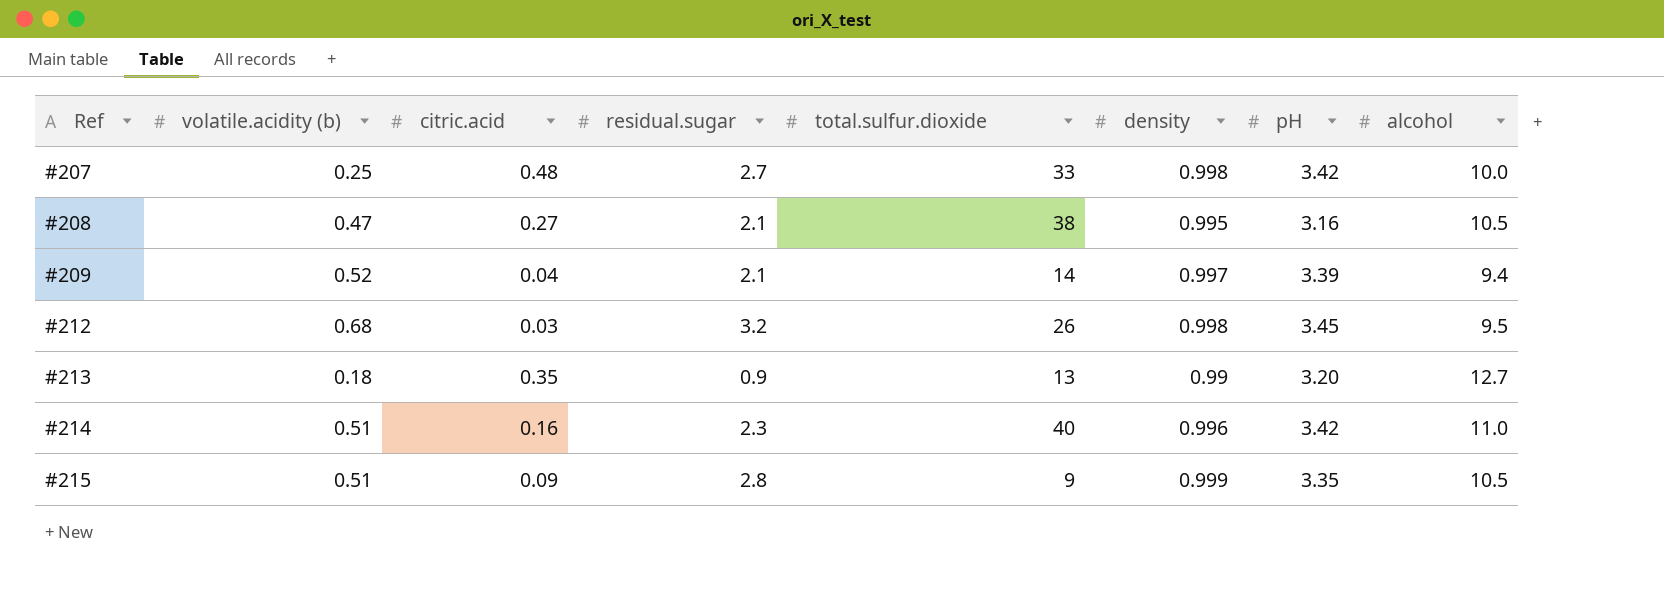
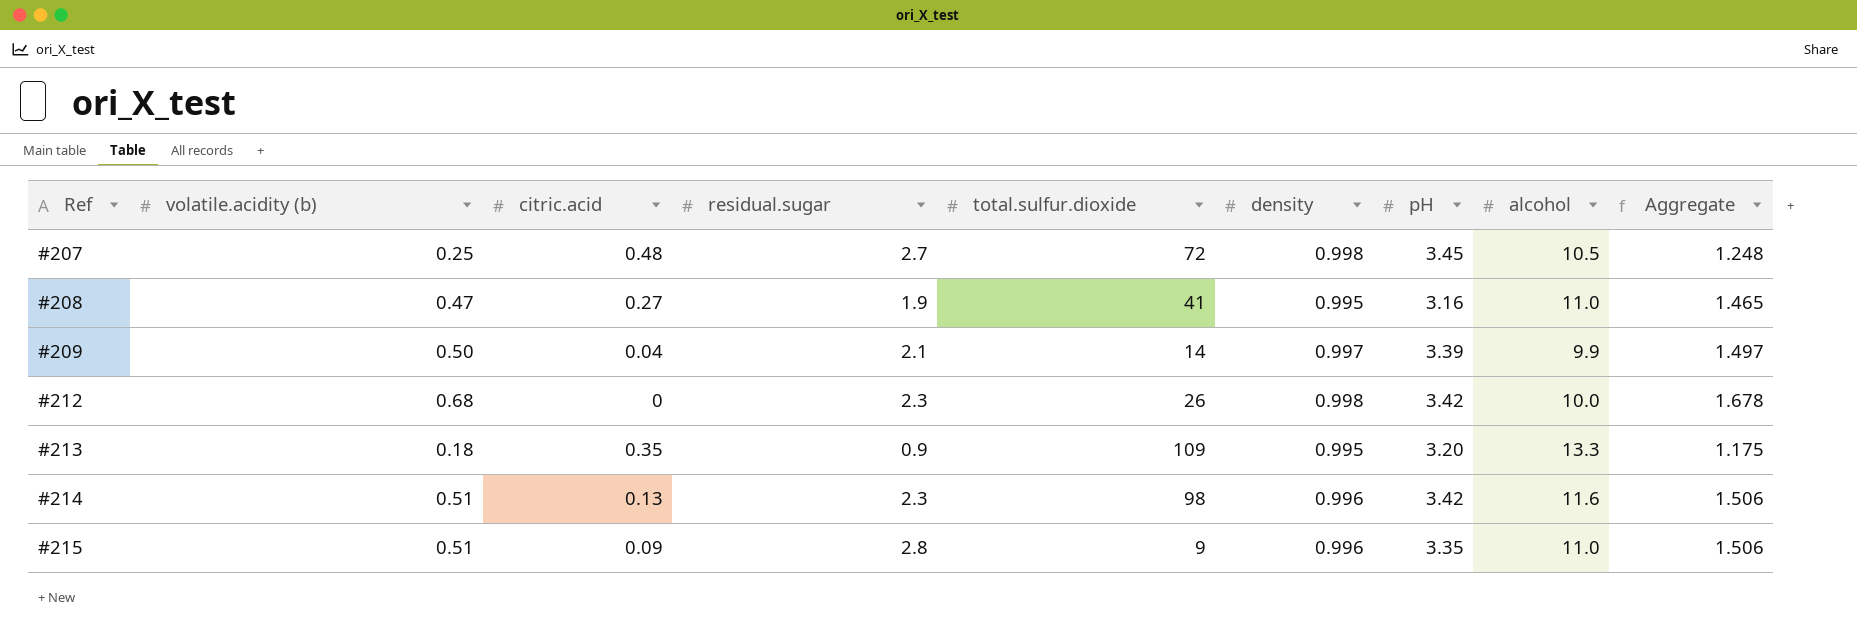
column Aggregate | formula: none -> [volatile.acidity (b)] + [density]
#207 | total.sulfur.dioxide: 33 -> 72
#207 | pH: 3.42 -> 3.45
#207 | alcohol: 10.0 -> 10.5
#208 | residual.sugar: 2.1 -> 1.9
#208 | total.sulfur.dioxide: 38 -> 41
#208 | alcohol: 10.5 -> 11.0
#209 | volatile.acidity (b): 0.52 -> 0.50
#209 | alcohol: 9.4 -> 9.9
#212 | citric.acid: 0.03 -> 0
#212 | residual.sugar: 3.2 -> 2.3
#212 | pH: 3.45 -> 3.42
#212 | alcohol: 9.5 -> 10.0
#213 | total.sulfur.dioxide: 13 -> 109
#213 | density: 0.99 -> 0.995
#213 | alcohol: 12.7 -> 13.3
#214 | citric.acid: 0.16 -> 0.13
#214 | total.sulfur.dioxide: 40 -> 98
#214 | alcohol: 11.0 -> 11.6
#215 | density: 0.999 -> 0.996
#215 | alcohol: 10.5 -> 11.0

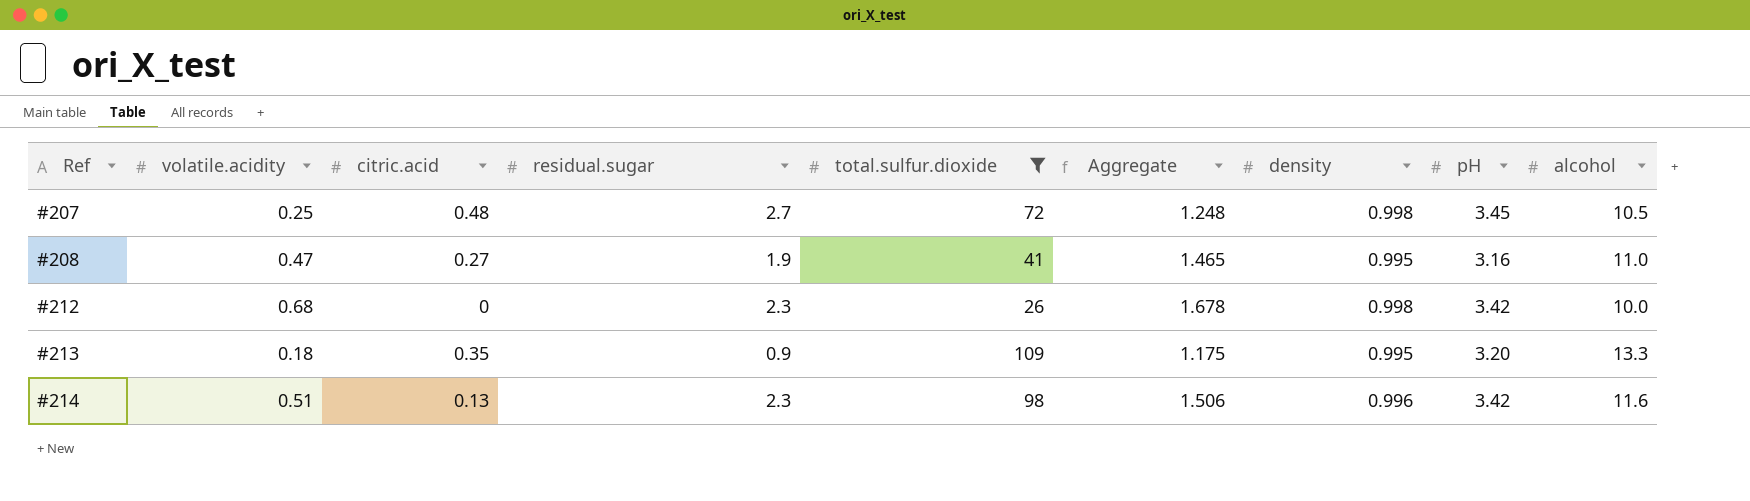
filter: none -> total.sulfur.dioxide >= 26
column name: volatile.acidity (b) -> volatile.acidity
column Aggregate | position: 9 -> 6

